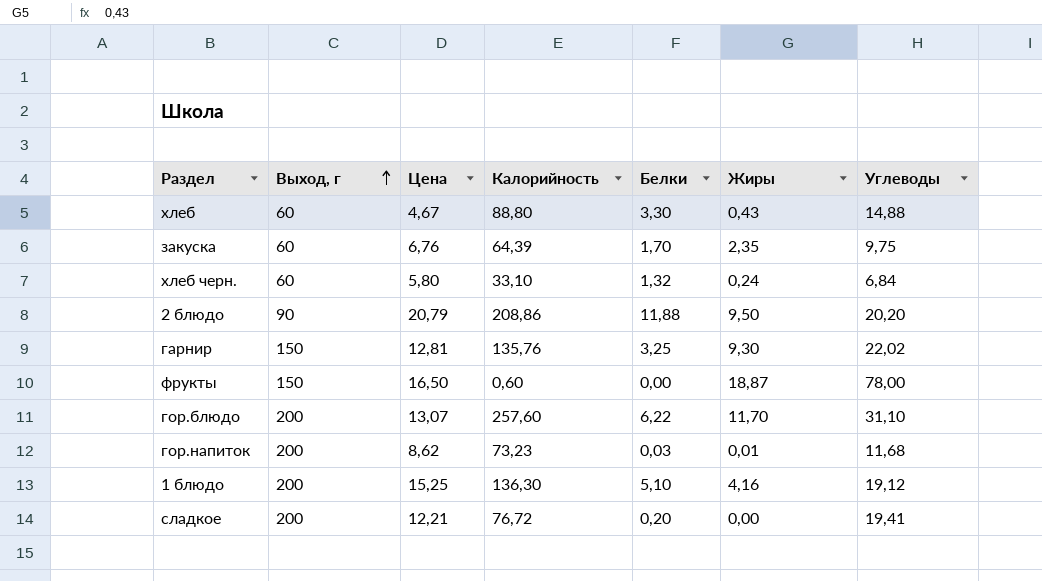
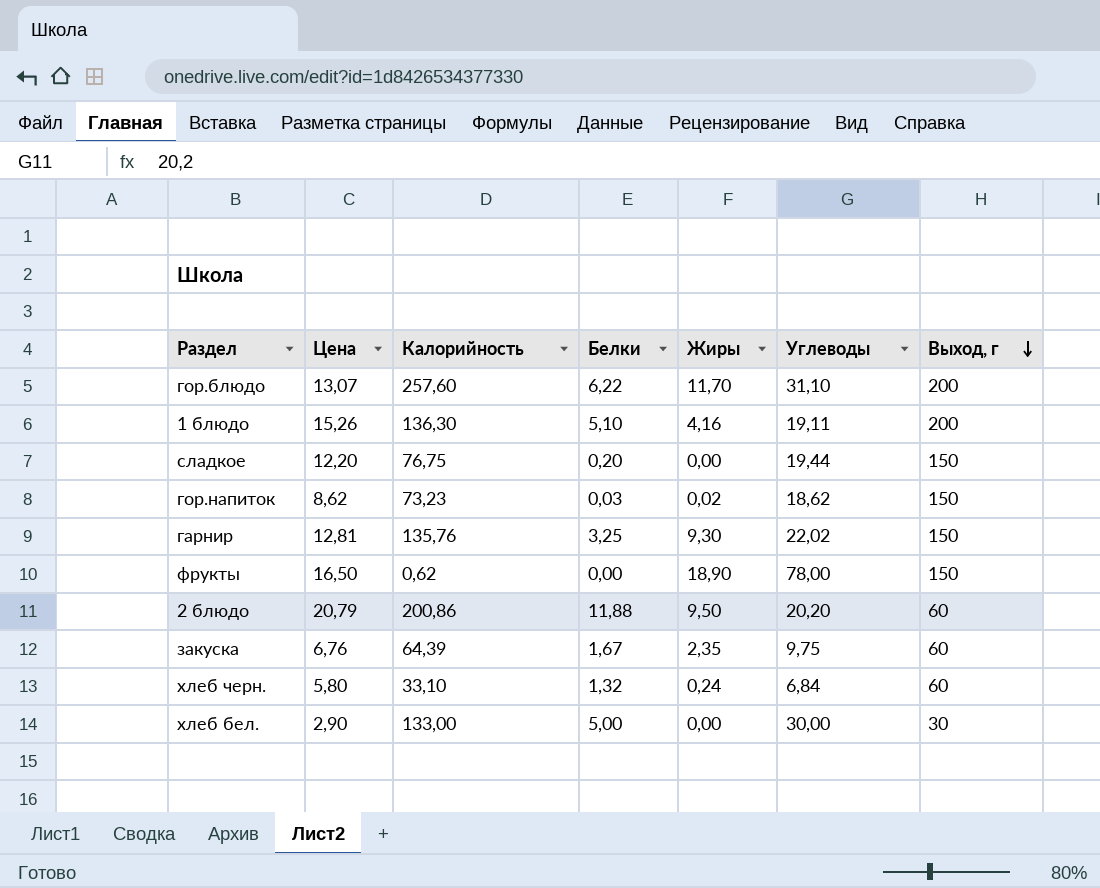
row order: Выход, г ascending -> Выход, г descending
column Выход, г | position: 2 -> 7
row хлеб: 60 | 4,67 | 88,80 | 3,30 | 0,43 | 14,88 -> none
1 блюдо | Цена: 15,25 -> 15,26
1 блюдо | Углеводы: 19,12 -> 19,11
сладкое | Цена: 12,21 -> 12,20
сладкое | Калорийность: 76,72 -> 76,75
сладкое | Углеводы: 19,41 -> 19,44
сладкое | Выход, г: 200 -> 150
гор.напиток | Жиры: 0,01 -> 0,02
гор.напиток | Углеводы: 11,68 -> 18,62
гор.напиток | Выход, г: 200 -> 150
фрукты | Калорийность: 0,60 -> 0,62
фрукты | Жиры: 18,87 -> 18,90
2 блюдо | Калорийность: 208,86 -> 200,86
2 блюдо | Выход, г: 90 -> 60
закуска | Белки: 1,70 -> 1,67
row хлеб бел.: none -> 2,90 | 133,00 | 5,00 | 0,00 | 30,00 | 30

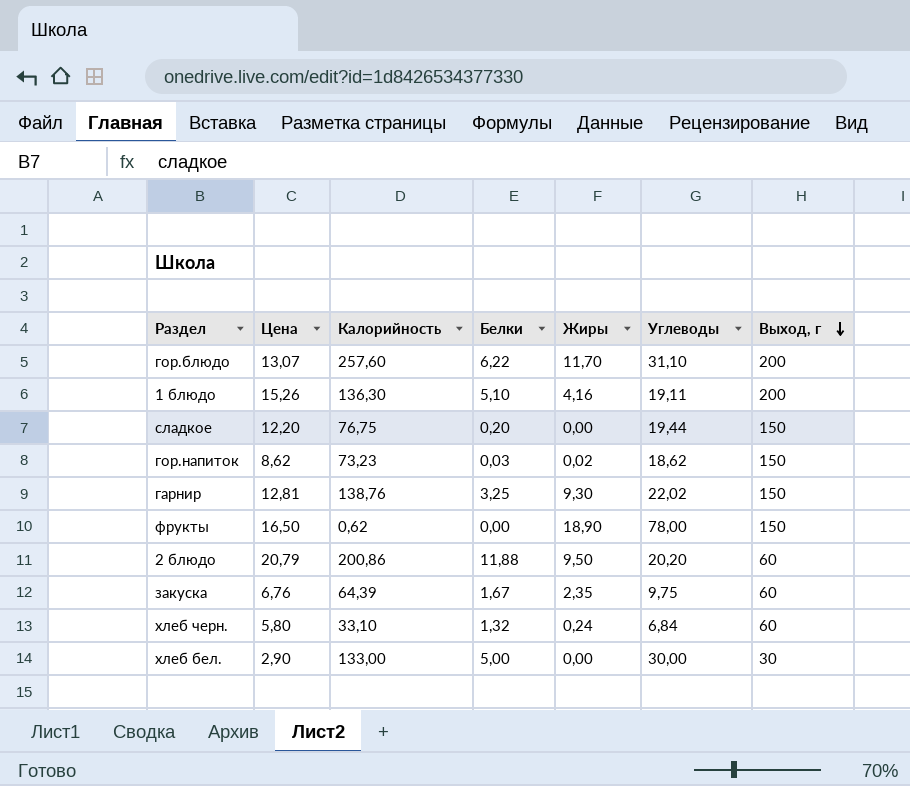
гарнир | Калорийность: 135,76 -> 138,76

